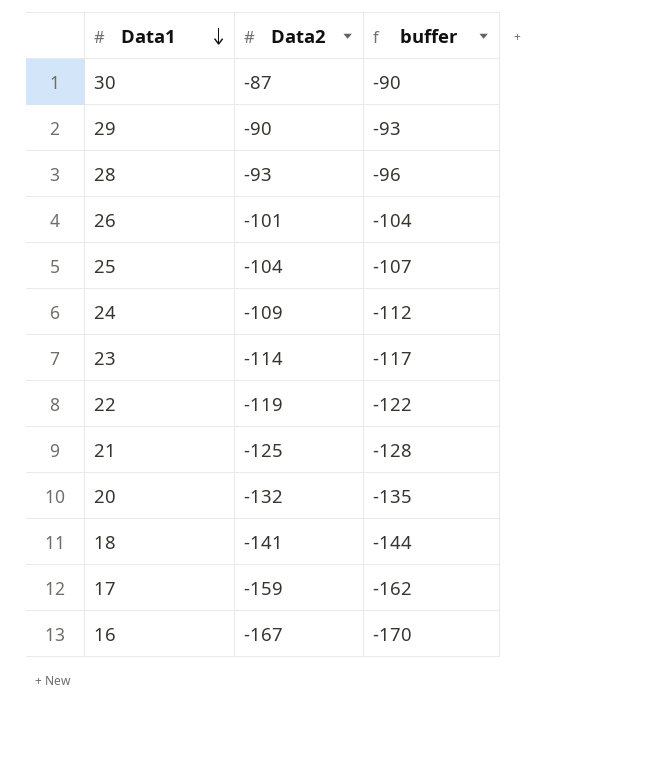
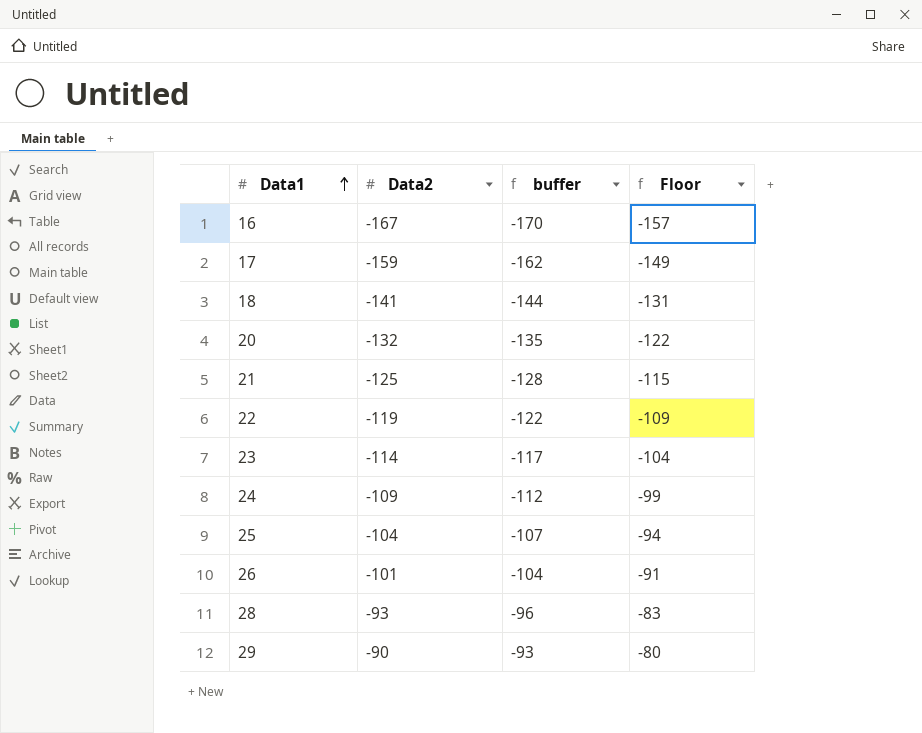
row order: Data1 descending -> Data1 ascending
column Floor | formula: none -> [Data2] + 10
row 30: -87 | -90 -> none

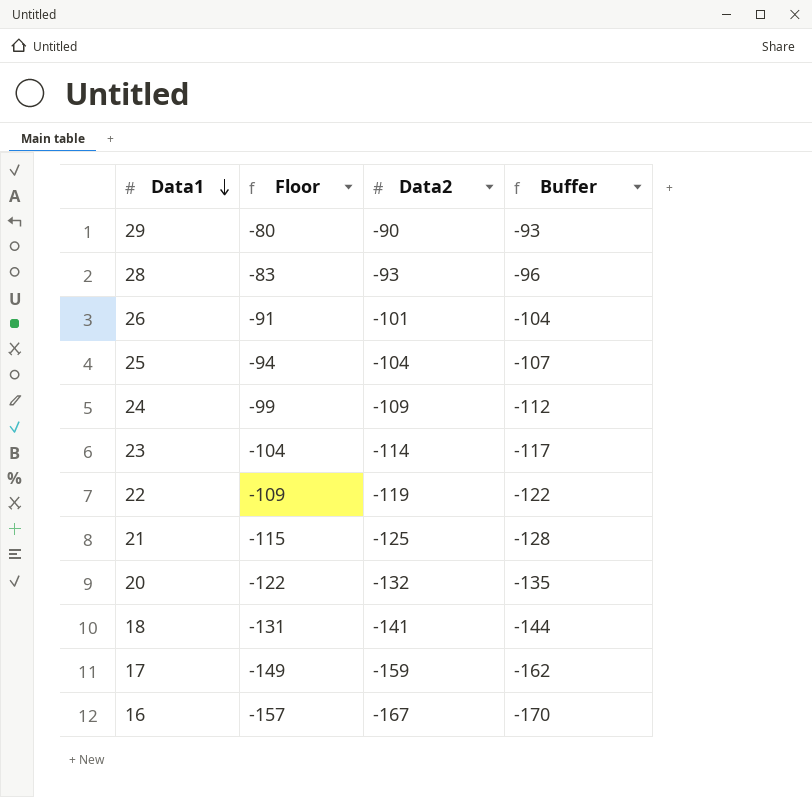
row order: Data1 ascending -> Data1 descending
column Floor | position: 4 -> 2
column name: buffer -> Buffer

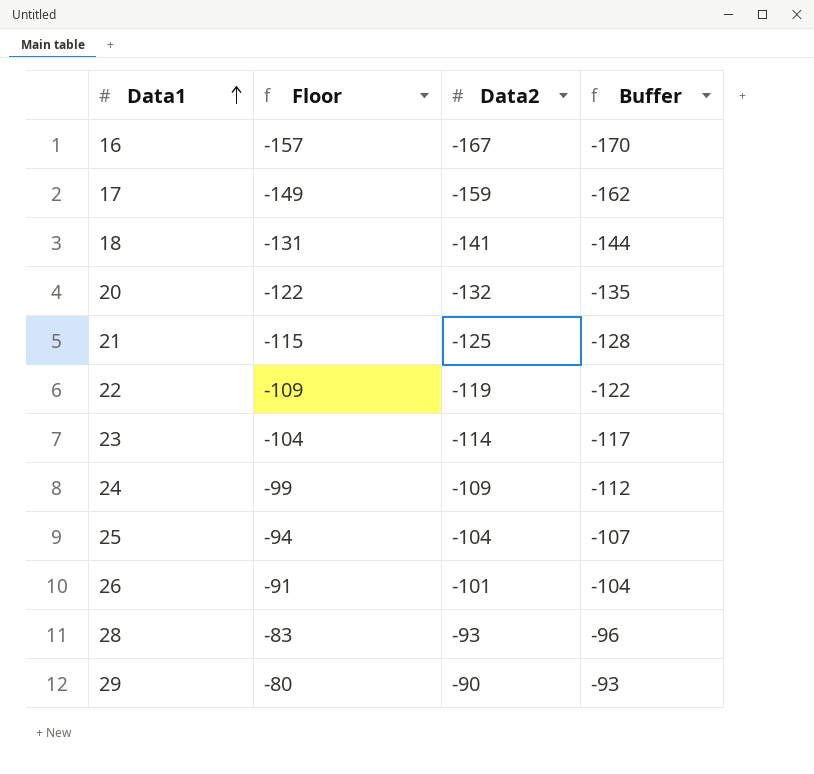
row order: Data1 descending -> Data1 ascending

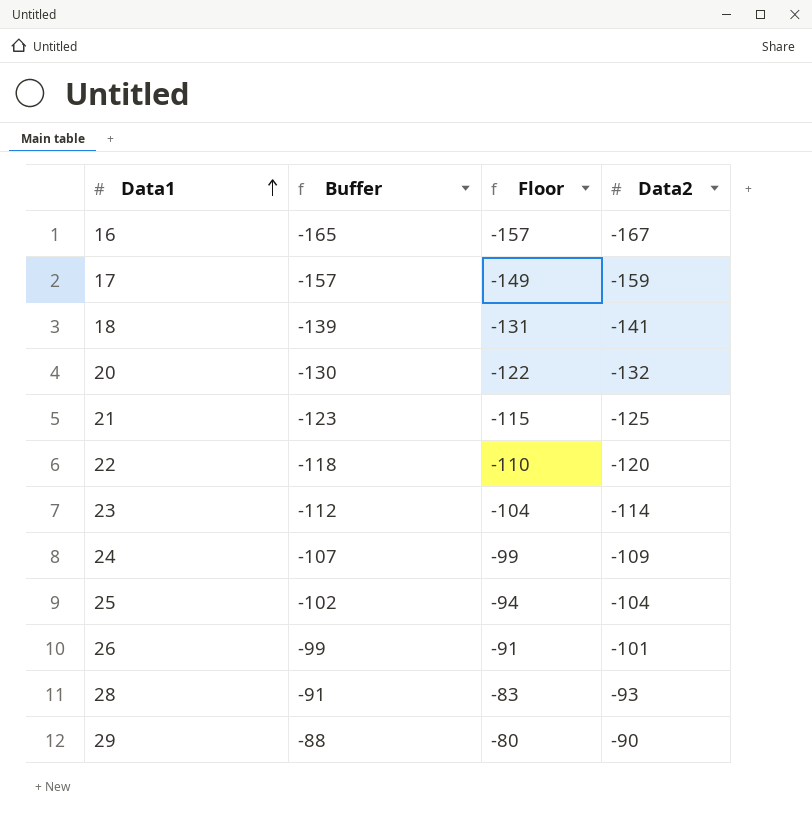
column Buffer | formula: [Data2] - 3 -> [Data2] + 2
column Buffer | position: 4 -> 2
22 | Floor: -109 -> -110
22 | Data2: -119 -> -120

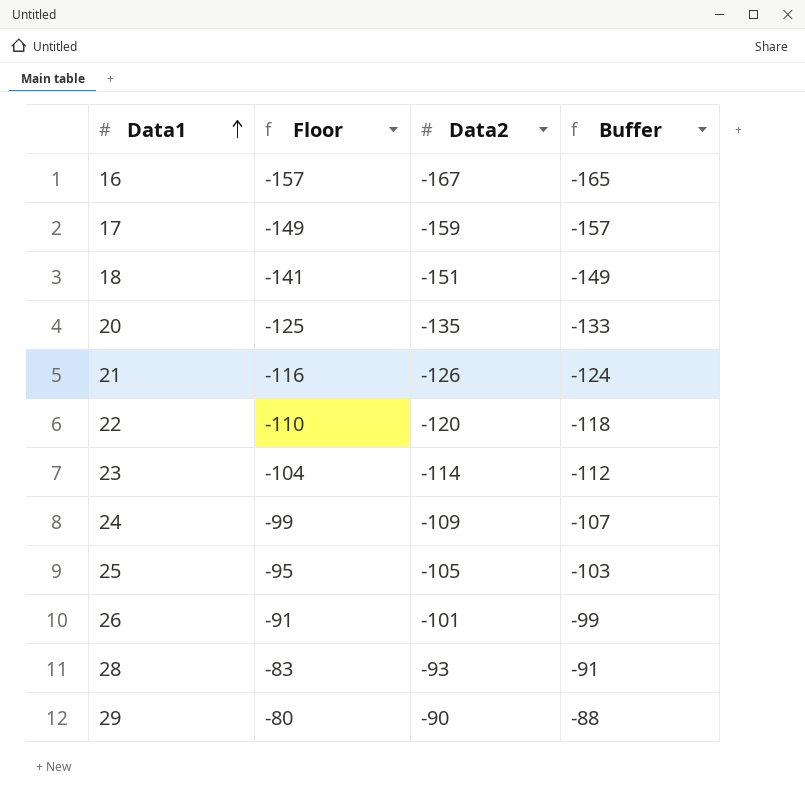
column Buffer | position: 2 -> 4
18 | Floor: -131 -> -141
18 | Data2: -141 -> -151
18 | Buffer: -139 -> -149
20 | Floor: -122 -> -125
20 | Data2: -132 -> -135
20 | Buffer: -130 -> -133
21 | Floor: -115 -> -116
21 | Data2: -125 -> -126
21 | Buffer: -123 -> -124
25 | Floor: -94 -> -95
25 | Data2: -104 -> -105
25 | Buffer: -102 -> -103

